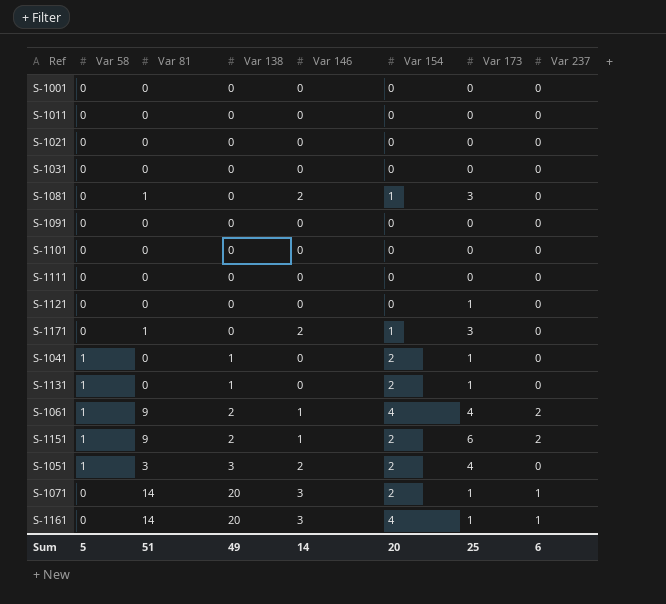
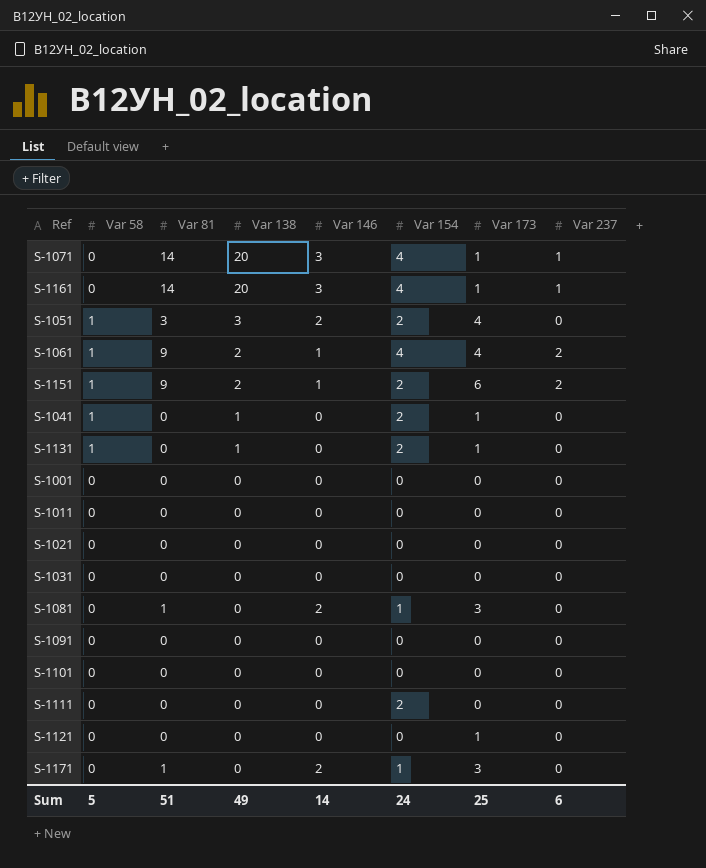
row order: Var 138 ascending -> Var 138 descending
S-1071 | Var 154: 2 -> 4
S-1111 | Var 154: 0 -> 2
Sum | Var 154: 20 -> 24

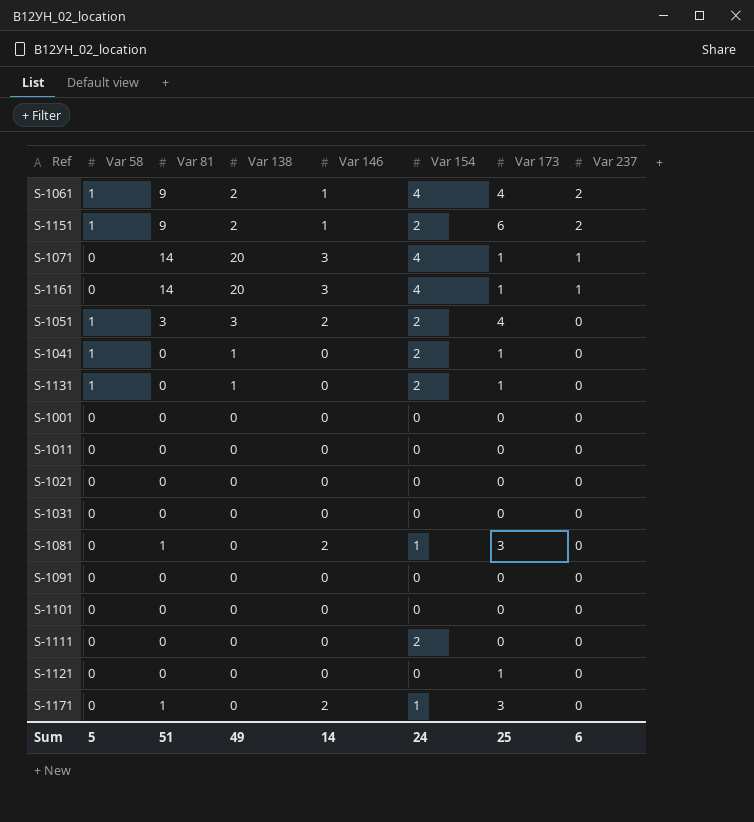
row order: Var 138 descending -> Var 237 descending

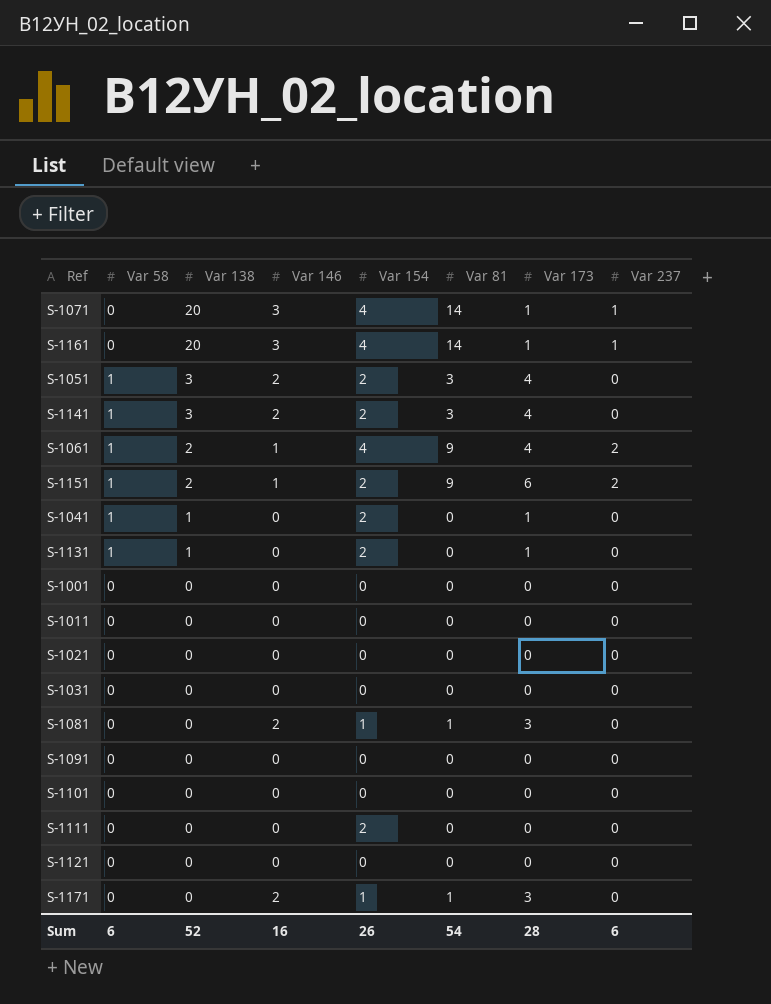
row order: Var 237 descending -> Var 138 descending
column Var 81 | position: 3 -> 6
row S-1141: none -> 1 | 3 | 2 | 2 | 3 | 4 | 0
S-1121 | Var 173: 1 -> 0
Sum | Var 58: 5 -> 6
Sum | Var 138: 49 -> 52
Sum | Var 146: 14 -> 16
Sum | Var 154: 24 -> 26
Sum | Var 81: 51 -> 54
Sum | Var 173: 25 -> 28

